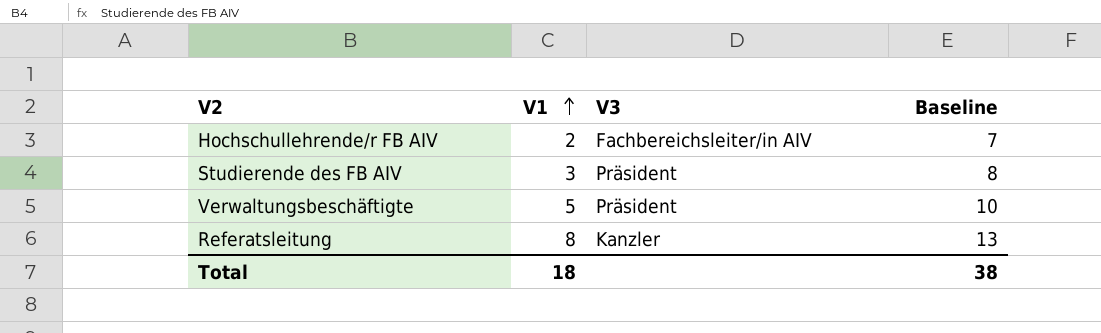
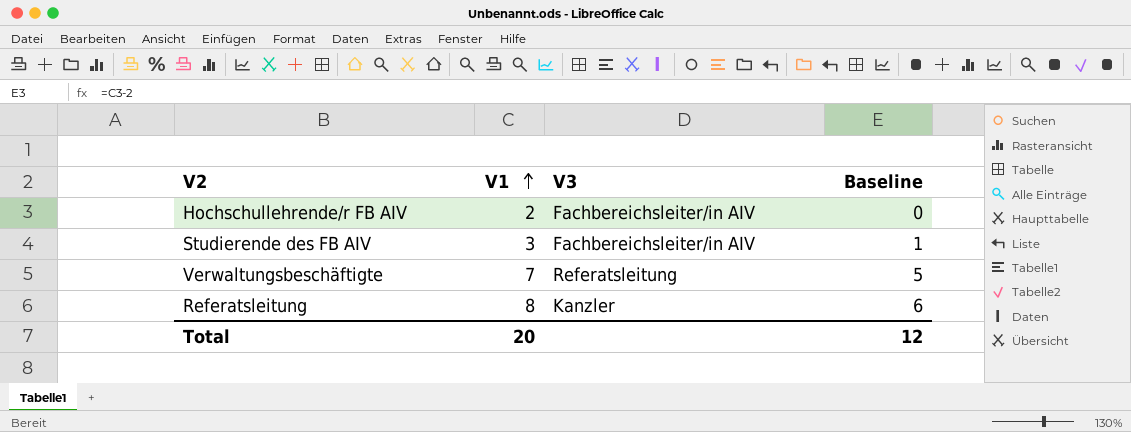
column Baseline | formula: [V1] + 5 -> [V1] - 2
Studierende des FB AIV | V3: Präsident -> Fachbereichsleiter/in AIV
Verwaltungsbeschäftigte | V1: 5 -> 7
Verwaltungsbeschäftigte | V3: Präsident -> Referatsleitung
Total | V1: 18 -> 20
Total | Baseline: 38 -> 12

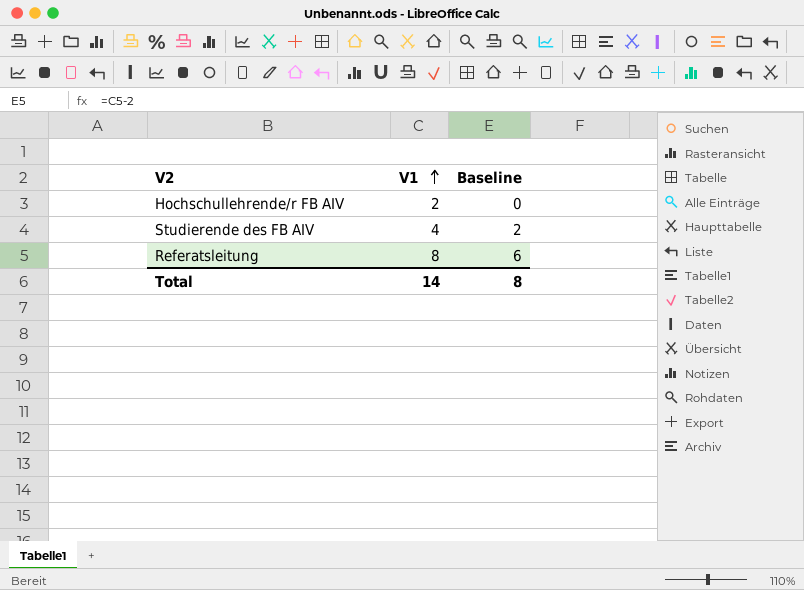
column V3 | position: 3 -> none
row Verwaltungsbeschäftigte: 7 | Referatsleitung | 5 -> none
Studierende des FB AIV | V1: 3 -> 4
Studierende des FB AIV | Baseline: 1 -> 2
Total | V1: 20 -> 14
Total | Baseline: 12 -> 8

